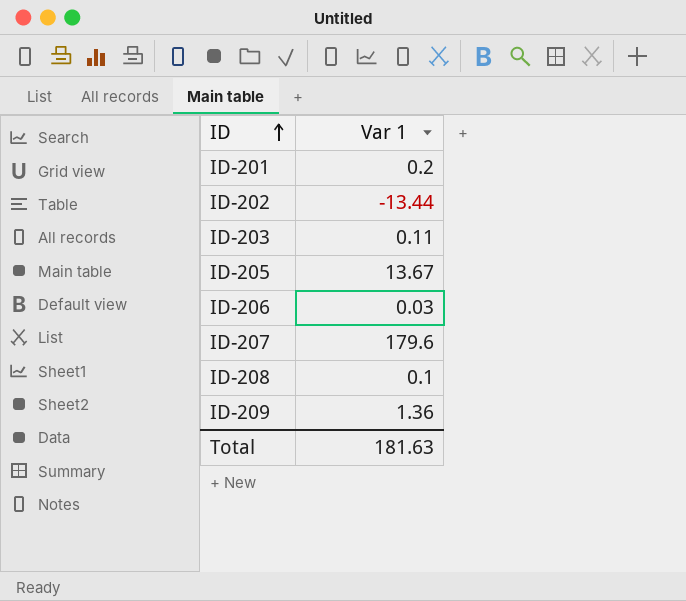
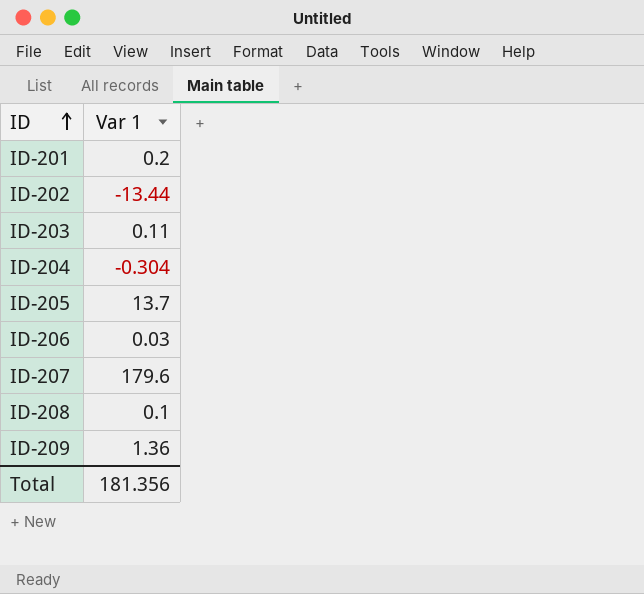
row ID-204: none -> -0.304
ID-205 | Var 1: 13.67 -> 13.7
Total | Var 1: 181.63 -> 181.356

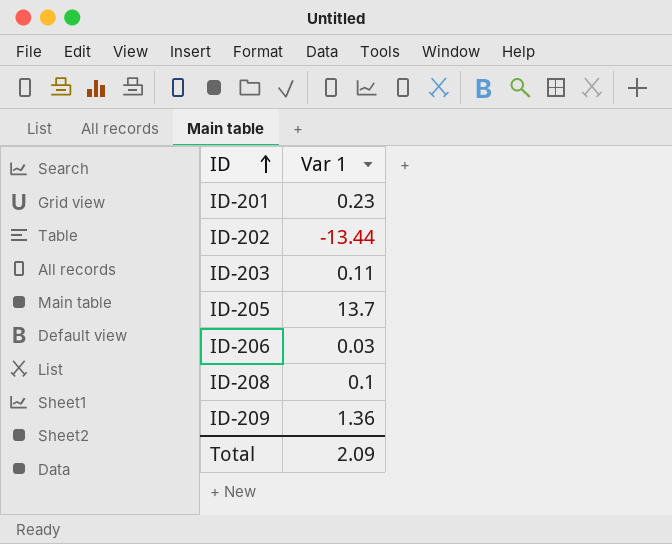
row ID-204: -0.304 -> none
row ID-207: 179.6 -> none
ID-201 | Var 1: 0.2 -> 0.23
Total | Var 1: 181.356 -> 2.09

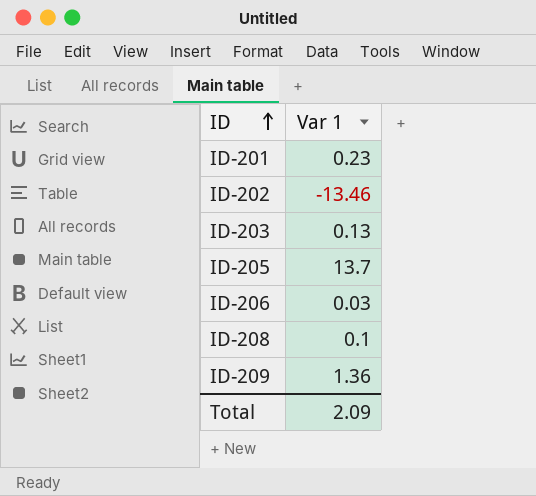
ID-202 | Var 1: -13.44 -> -13.46
ID-203 | Var 1: 0.11 -> 0.13

